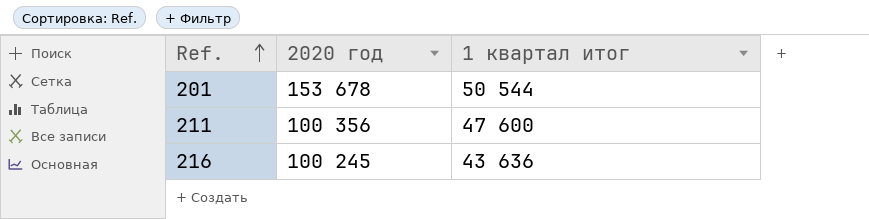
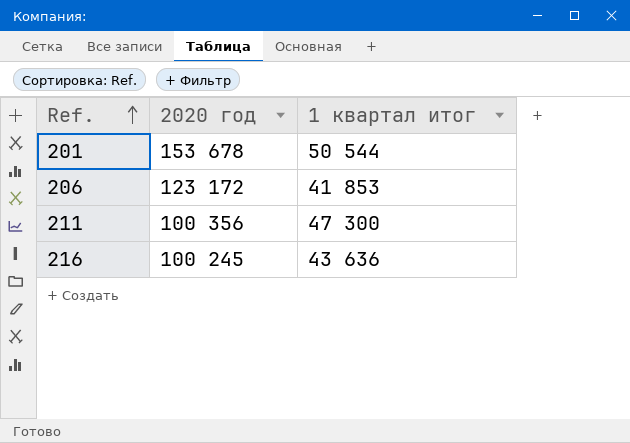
row 206: none -> 123 172 | 41 853
211 | 1 квартал итог: 47 600 -> 47 300

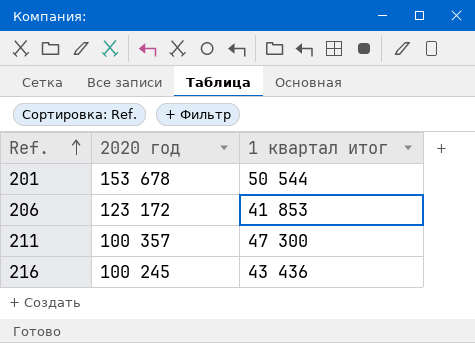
211 | 2020 год: 100 356 -> 100 357
216 | 1 квартал итог: 43 636 -> 43 436

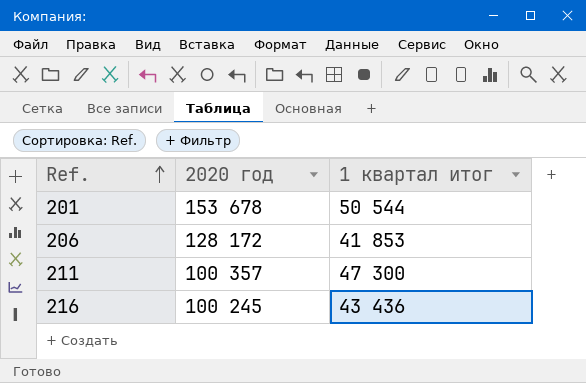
206 | 2020 год: 123 172 -> 128 172

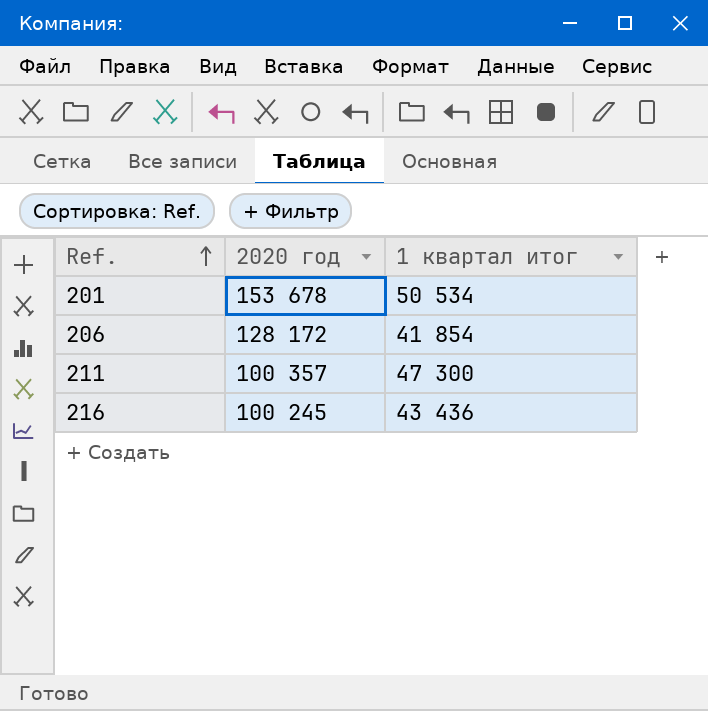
201 | 1 квартал итог: 50 544 -> 50 534
206 | 1 квартал итог: 41 853 -> 41 854

